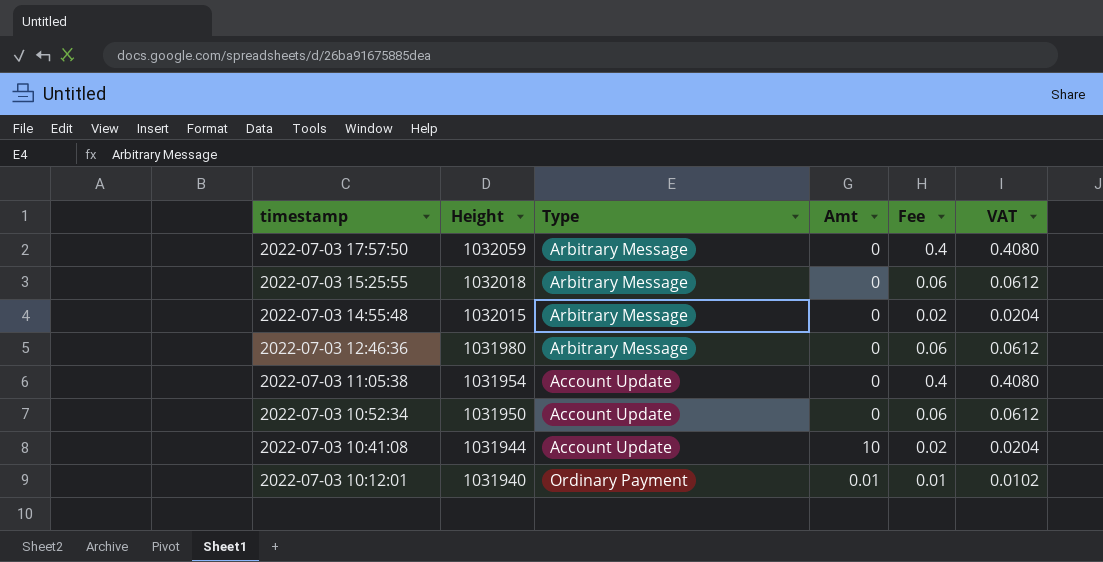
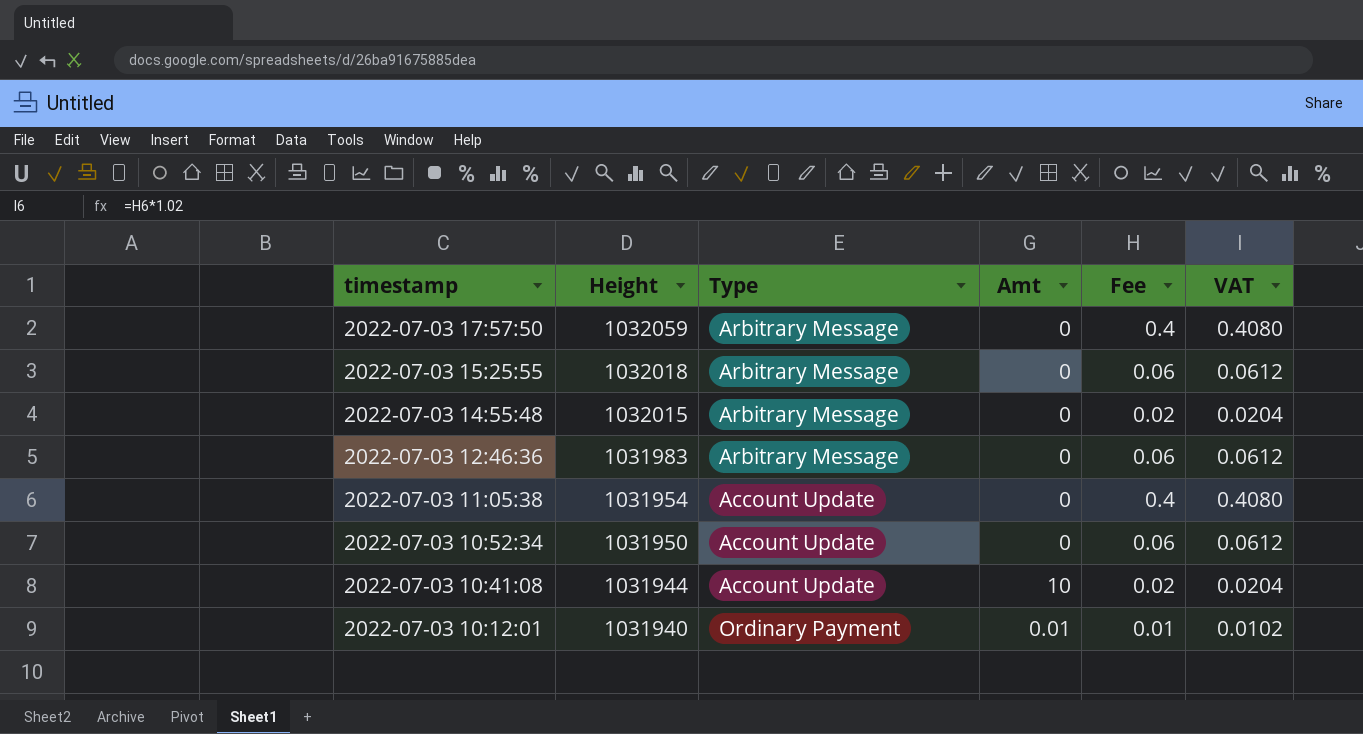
2022-07-03 12:46:36 | Height: 1031980 -> 1031983

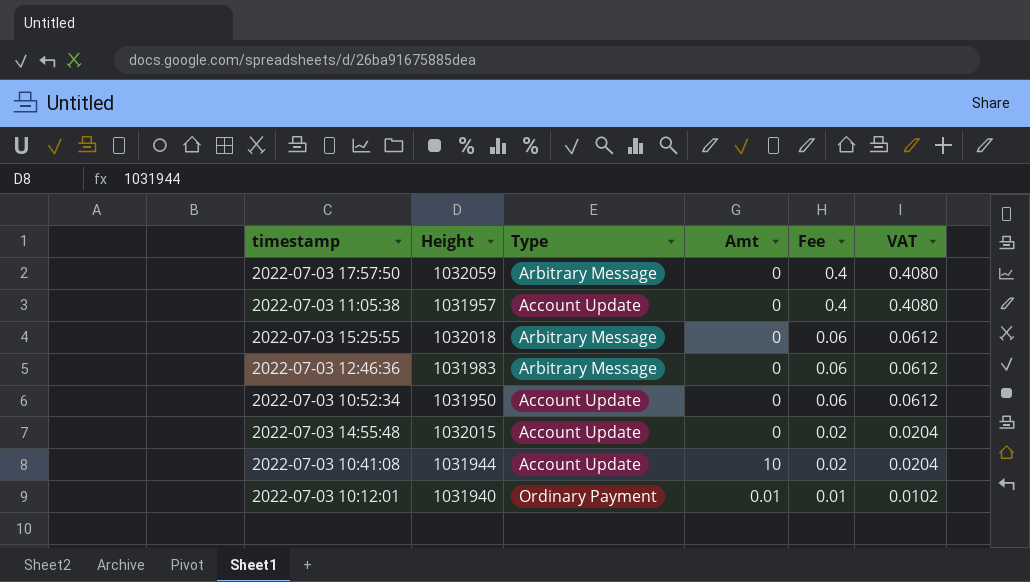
row order: timestamp descending -> Fee descending
2022-07-03 11:05:38 | Height: 1031954 -> 1031957
2022-07-03 14:55:48 | Type: Arbitrary Message -> Account Update

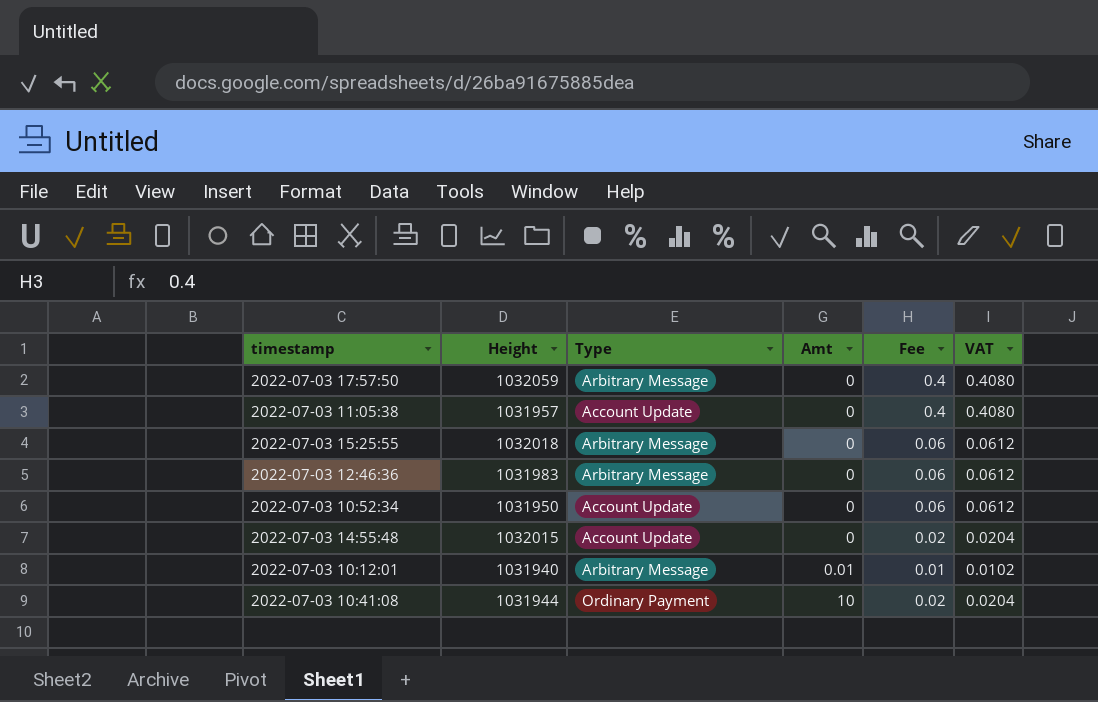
row order: Fee descending -> Amt ascending
2022-07-03 10:12:01 | Type: Ordinary Payment -> Arbitrary Message
2022-07-03 10:41:08 | Type: Account Update -> Ordinary Payment

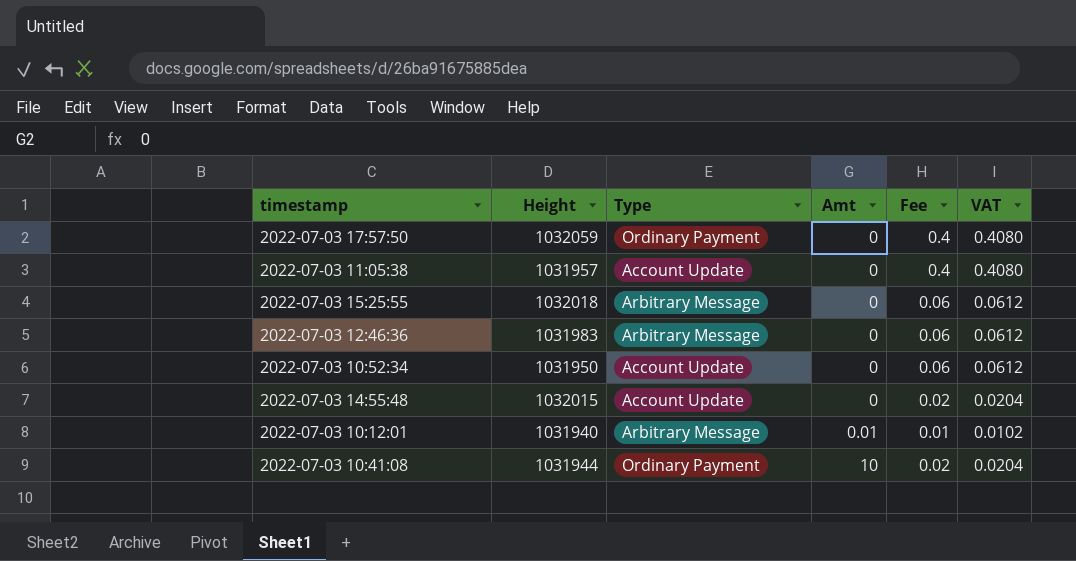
2022-07-03 17:57:50 | Type: Arbitrary Message -> Ordinary Payment

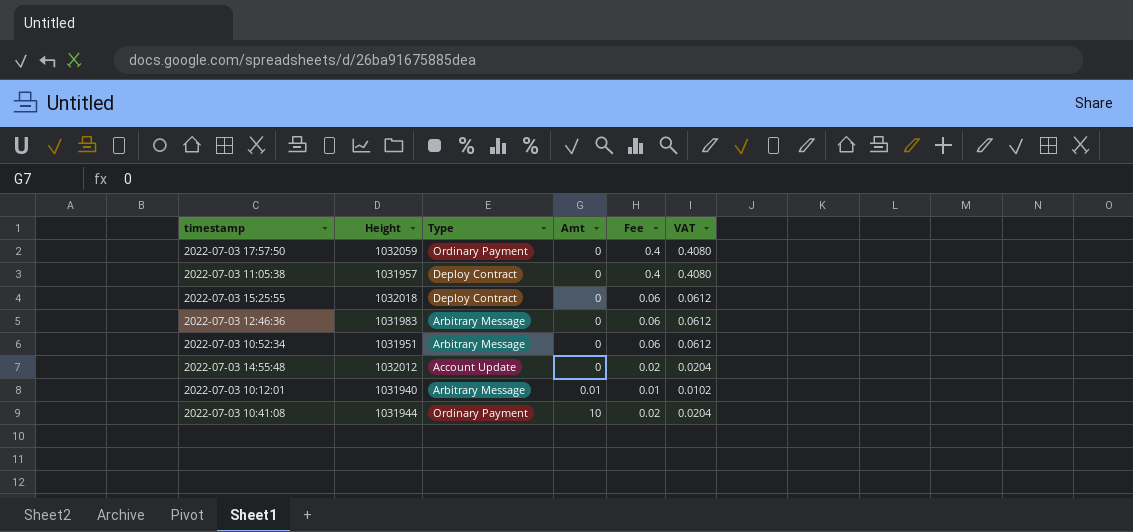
2022-07-03 11:05:38 | Type: Account Update -> Deploy Contract
2022-07-03 15:25:55 | Type: Arbitrary Message -> Deploy Contract
2022-07-03 10:52:34 | Height: 1031950 -> 1031951
2022-07-03 10:52:34 | Type: Account Update -> Arbitrary Message
2022-07-03 14:55:48 | Height: 1032015 -> 1032012

